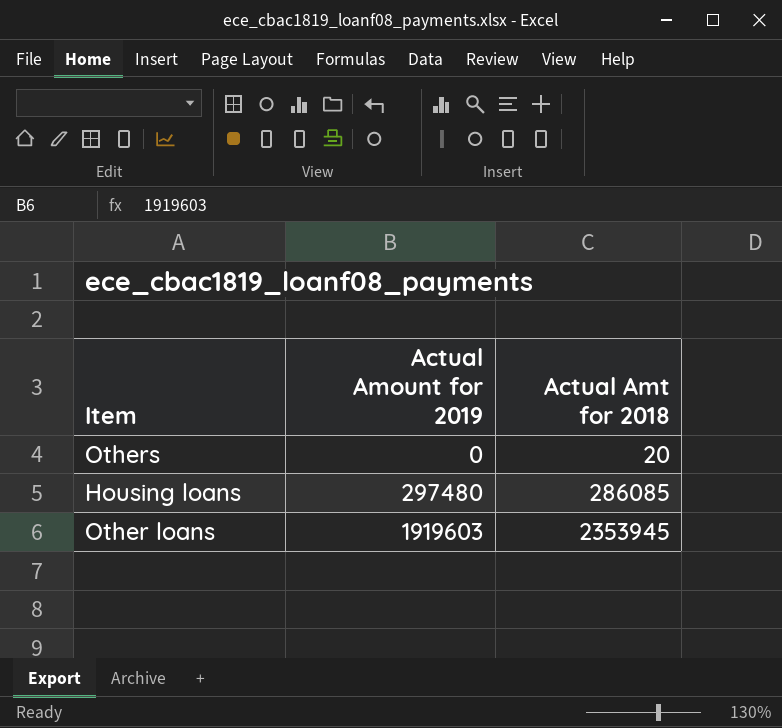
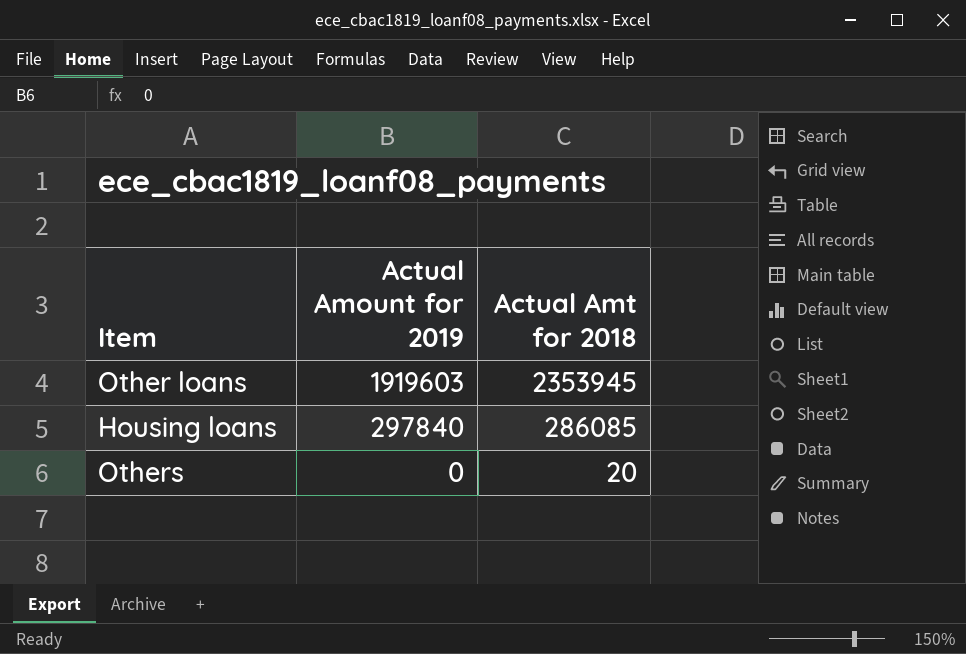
row order: Actual Amount for 2019 ascending -> Actual Amount for 2019 descending
Housing loans | Actual Amount for 2019: 297480 -> 297840

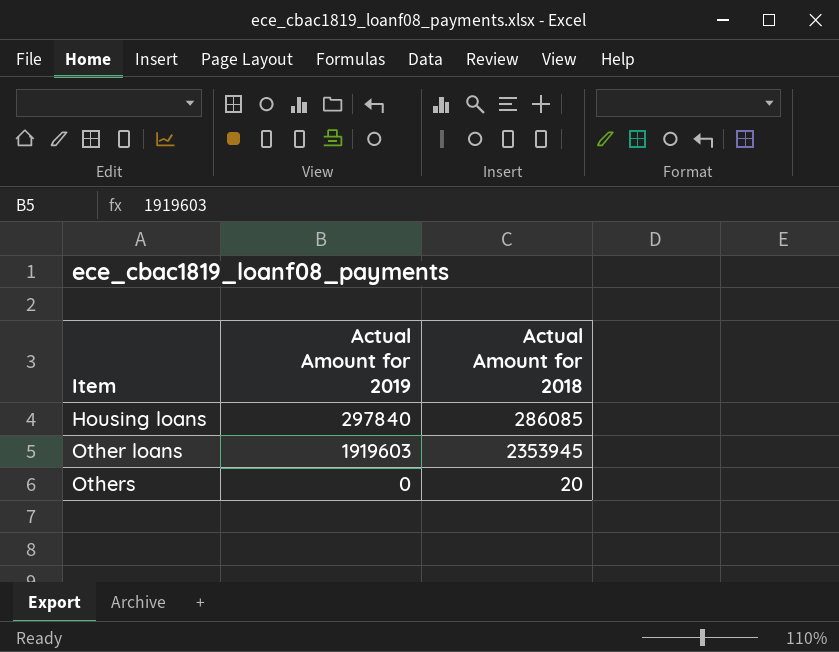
row order: Actual Amount for 2019 descending -> Item ascending
column name: Actual Amt for 2018 -> Actual Amount for 2018

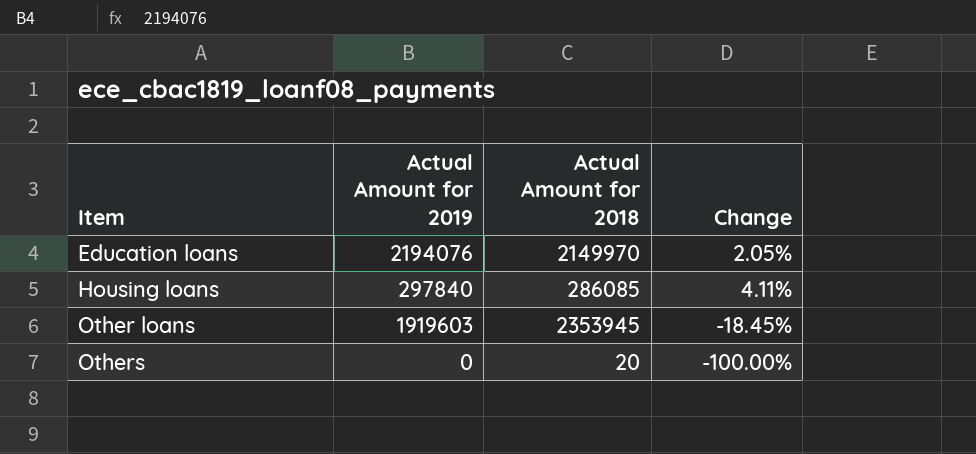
column Change | formula: none -> ([Actual Amount for 2019] - [Actual Amount for 2018]) / [Actual Amount for 2018]
row Education loans: none -> 2194076 | 2149970 | 2.05%

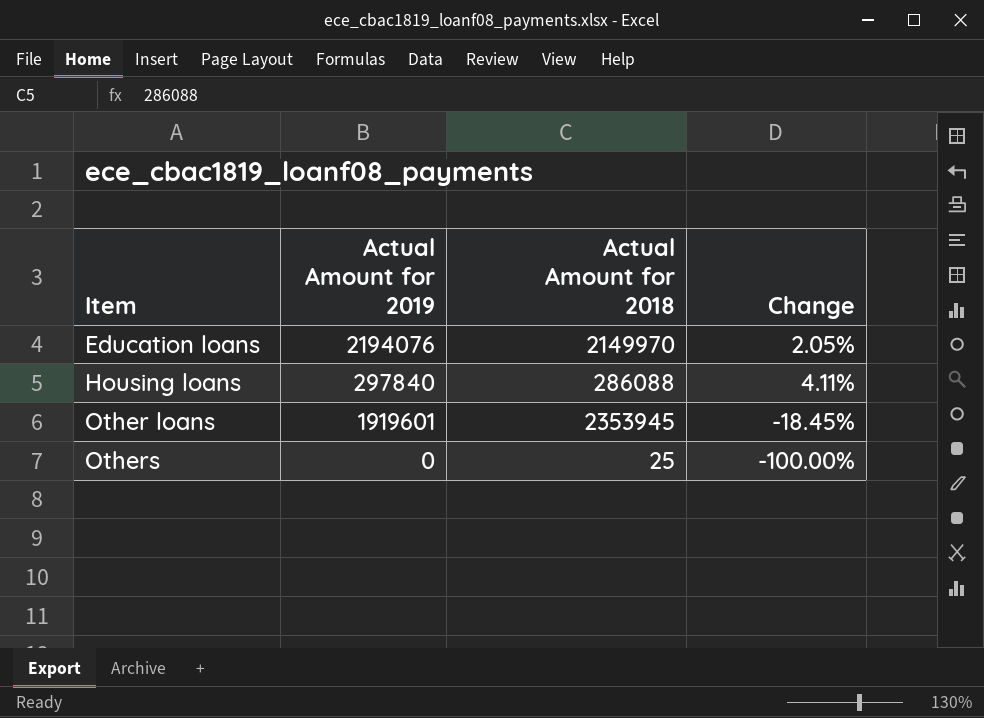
Housing loans | Actual Amount for 2018: 286085 -> 286088
Other loans | Actual Amount for 2019: 1919603 -> 1919601
Others | Actual Amount for 2018: 20 -> 25

